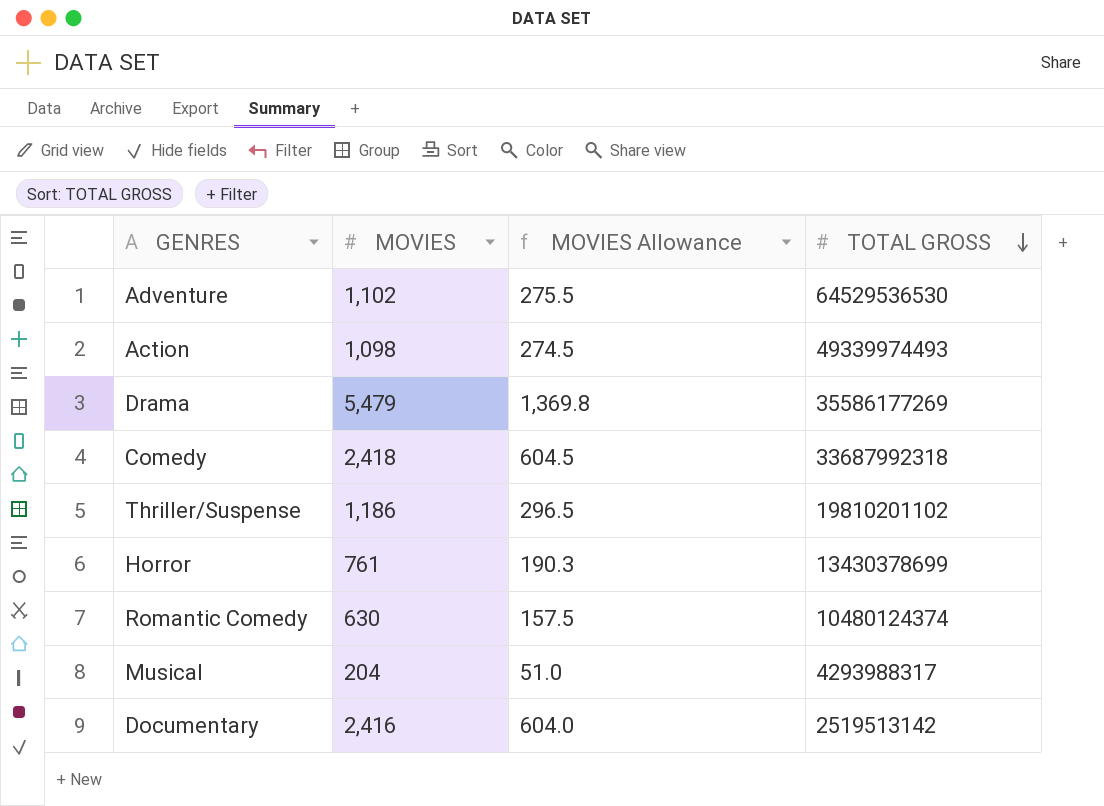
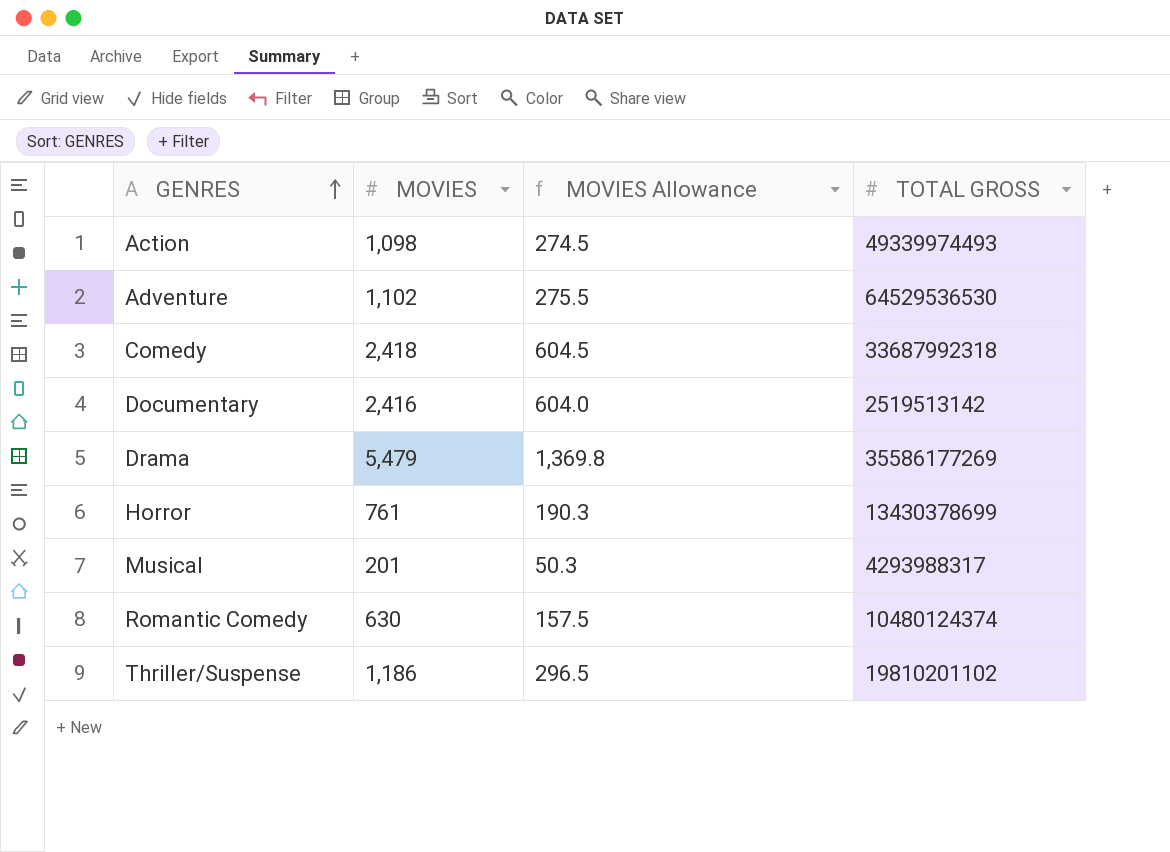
row order: TOTAL GROSS descending -> GENRES ascending
Musical | MOVIES: 204 -> 201
Musical | MOVIES Allowance: 51.0 -> 50.3

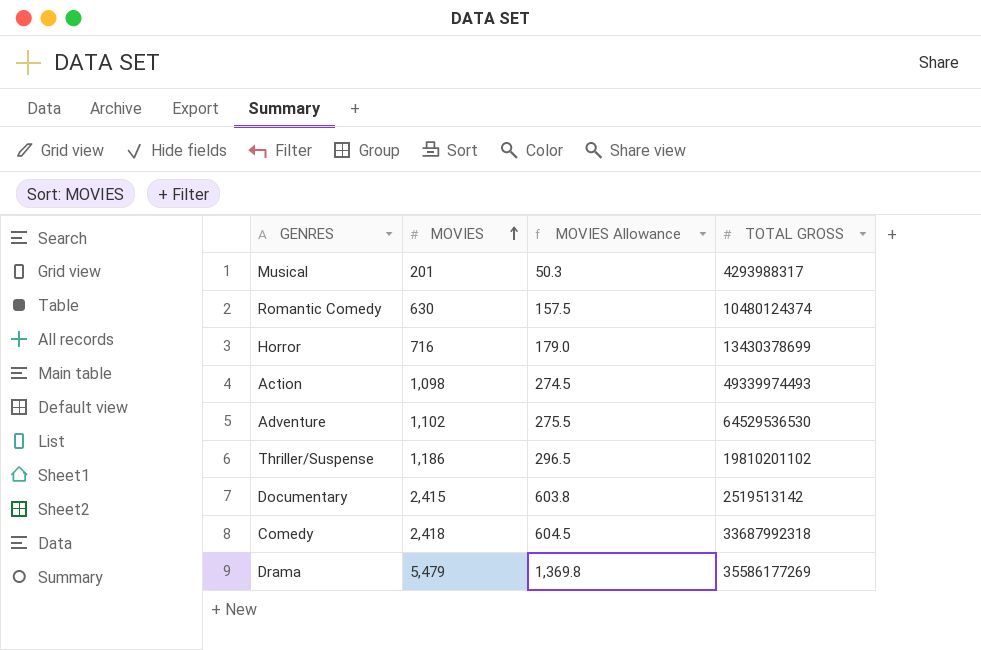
row order: GENRES ascending -> MOVIES ascending
Horror | MOVIES: 761 -> 716
Horror | MOVIES Allowance: 190.3 -> 179.0
Documentary | MOVIES: 2,416 -> 2,415
Documentary | MOVIES Allowance: 604.0 -> 603.8

